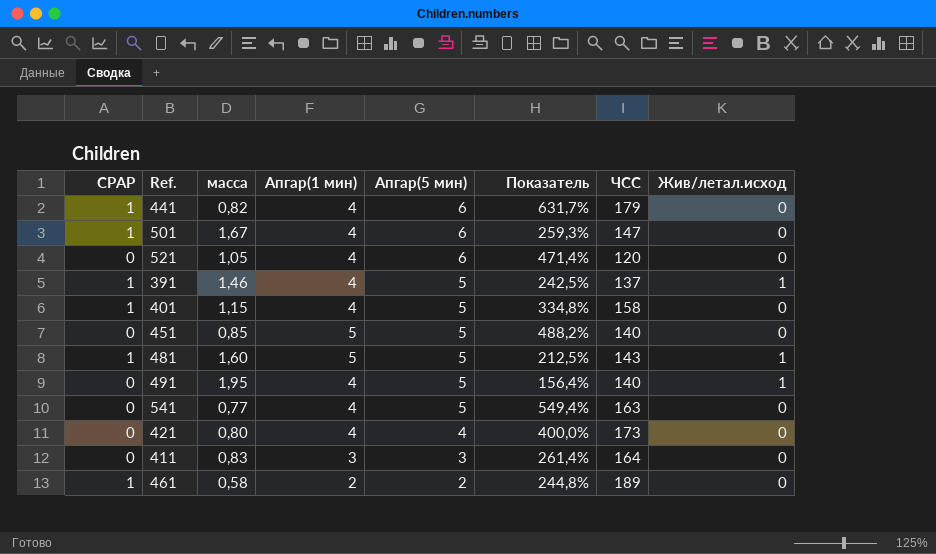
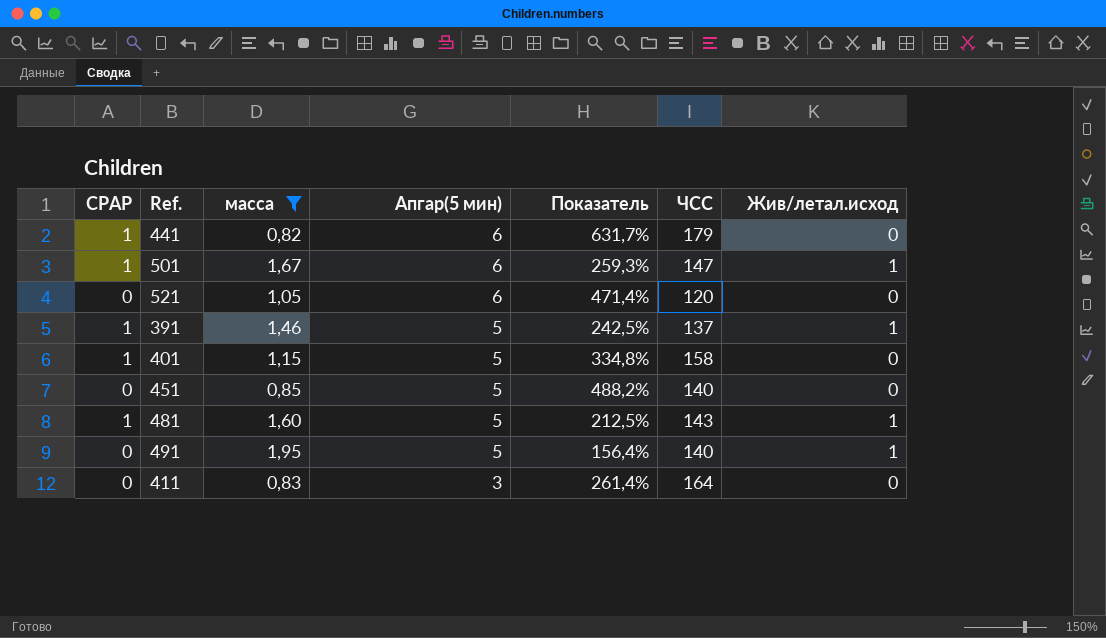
filter: none -> масса >= 0,82
column Апгар(1 мин) | position: 4 -> none
501 | Жив/летал.исход: 0 -> 1

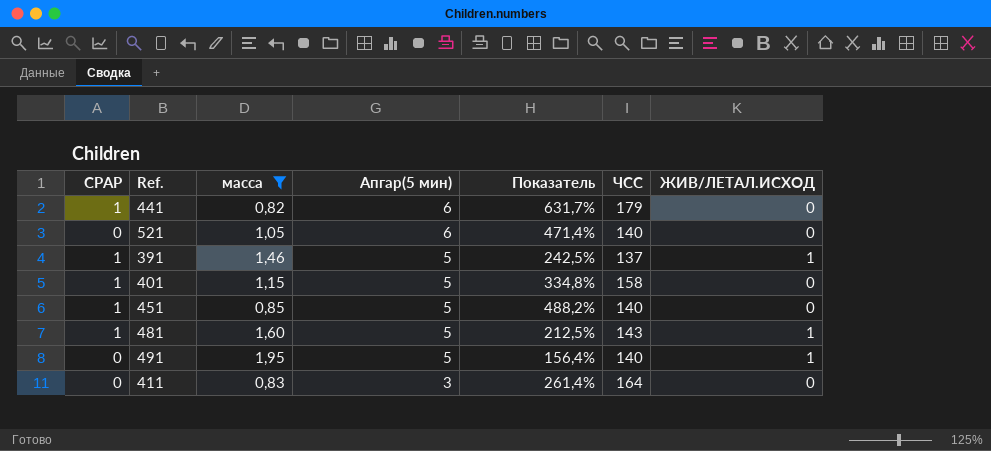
column name: Жив/летал.исход -> ЖИВ/ЛЕТАЛ.ИСХОД
row 501: 1 | 1,67 | 6 | 259,3% | 147 | 1 -> none
521 | ЧСС: 120 -> 140
451 | СРАР: 0 -> 1

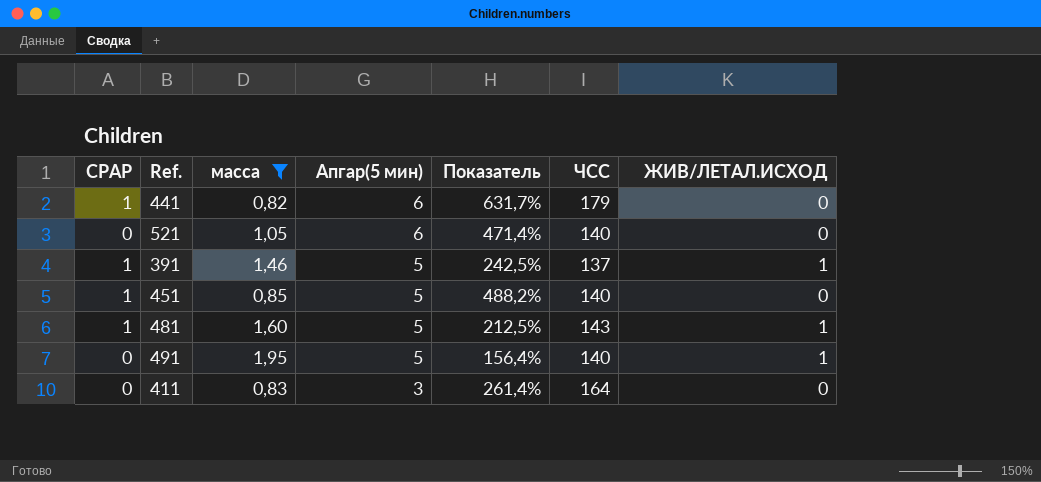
row 401: 1 | 1,15 | 5 | 334,8% | 158 | 0 -> none

